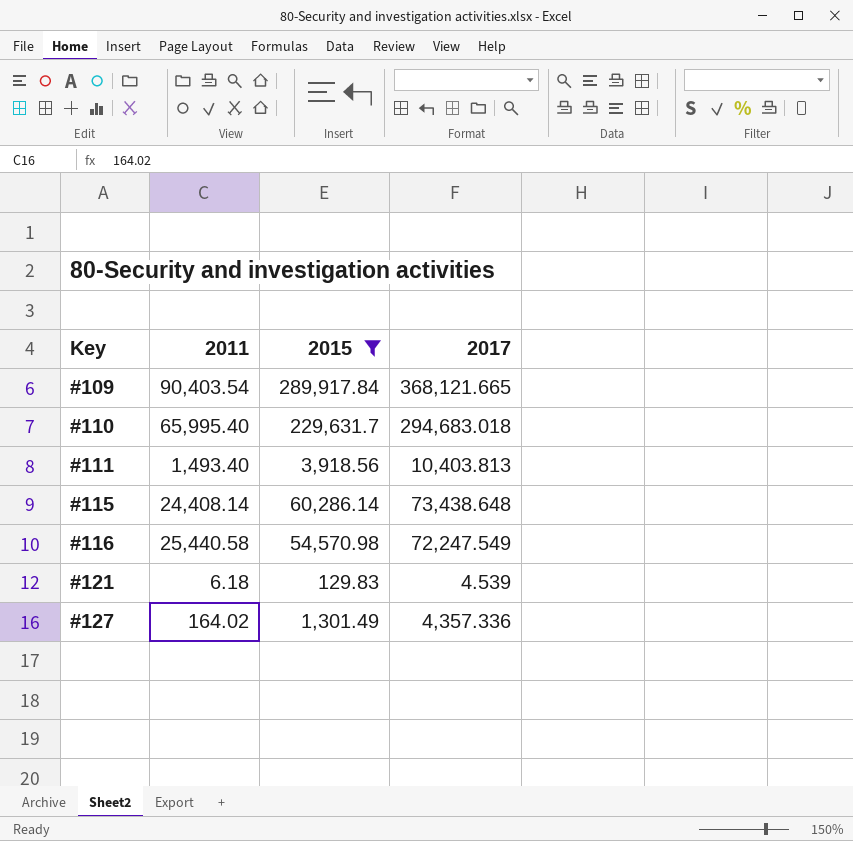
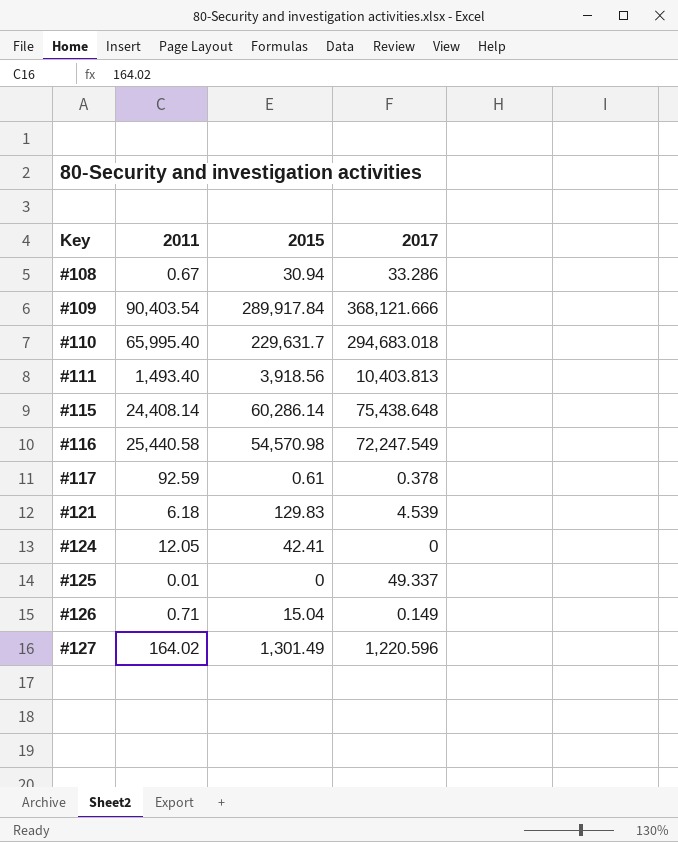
filter: 2015 >= 129.83 -> none
#109 | 2017: 368,121.665 -> 368,121.666
#115 | 2017: 73,438.648 -> 75,438.648
#127 | 2017: 4,357.336 -> 1,220.596

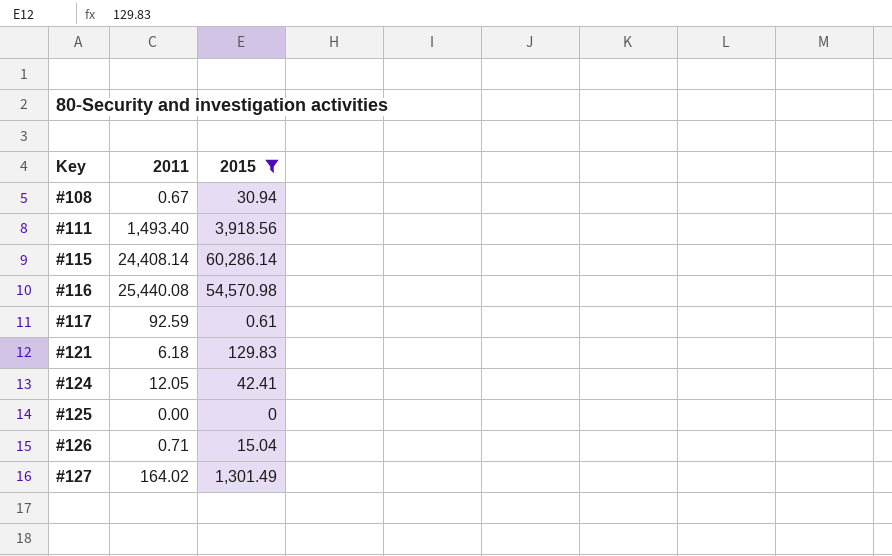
filter: none -> 2015 <= 60,286.14
column 2017 | position: 4 -> none
#116 | 2011: 25,440.58 -> 25,440.08
#125 | 2011: 0.01 -> 0.00

